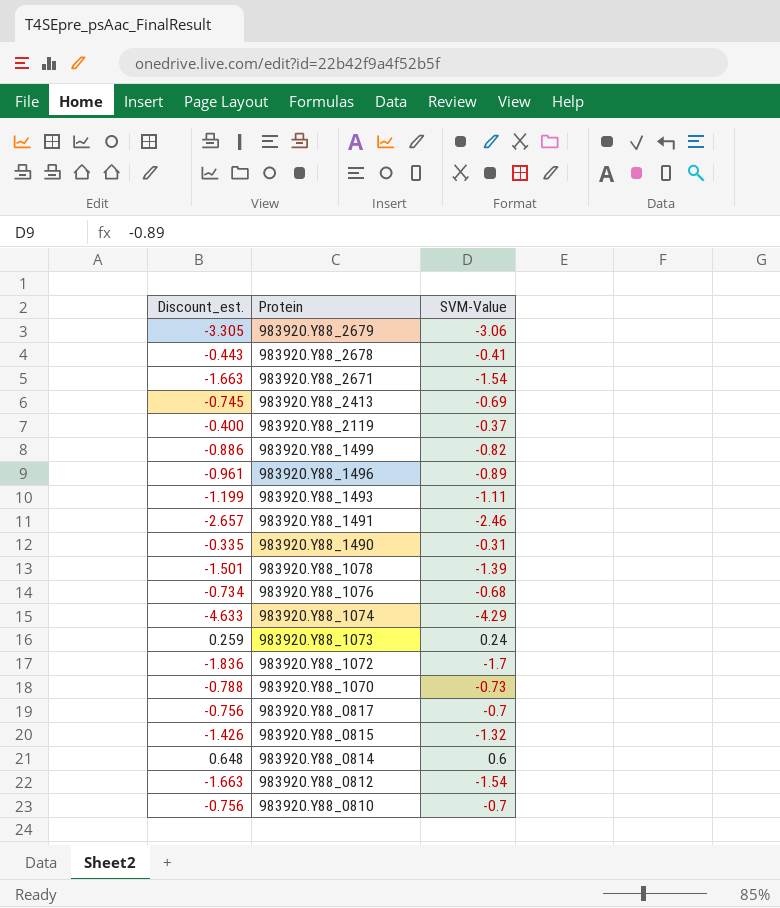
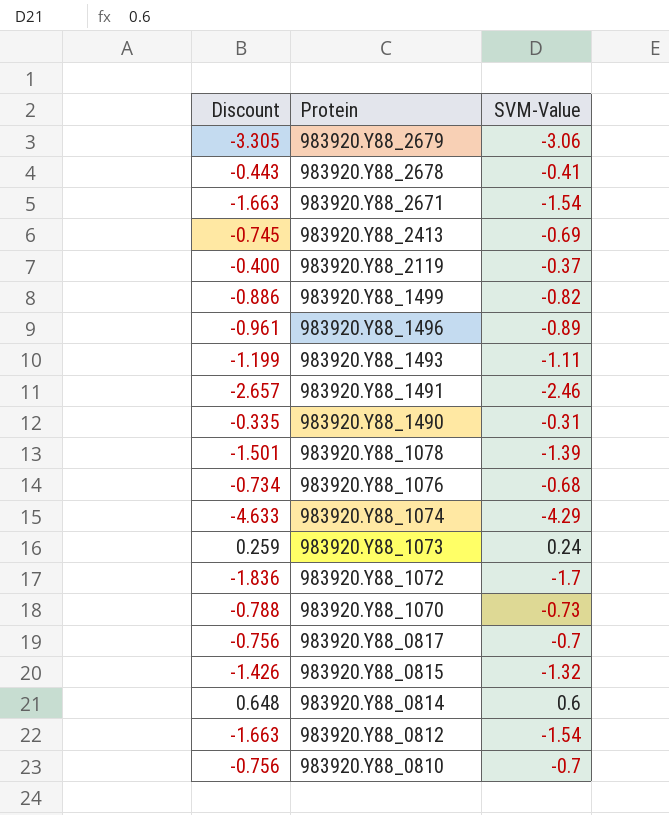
column name: Discount_est. -> Discount

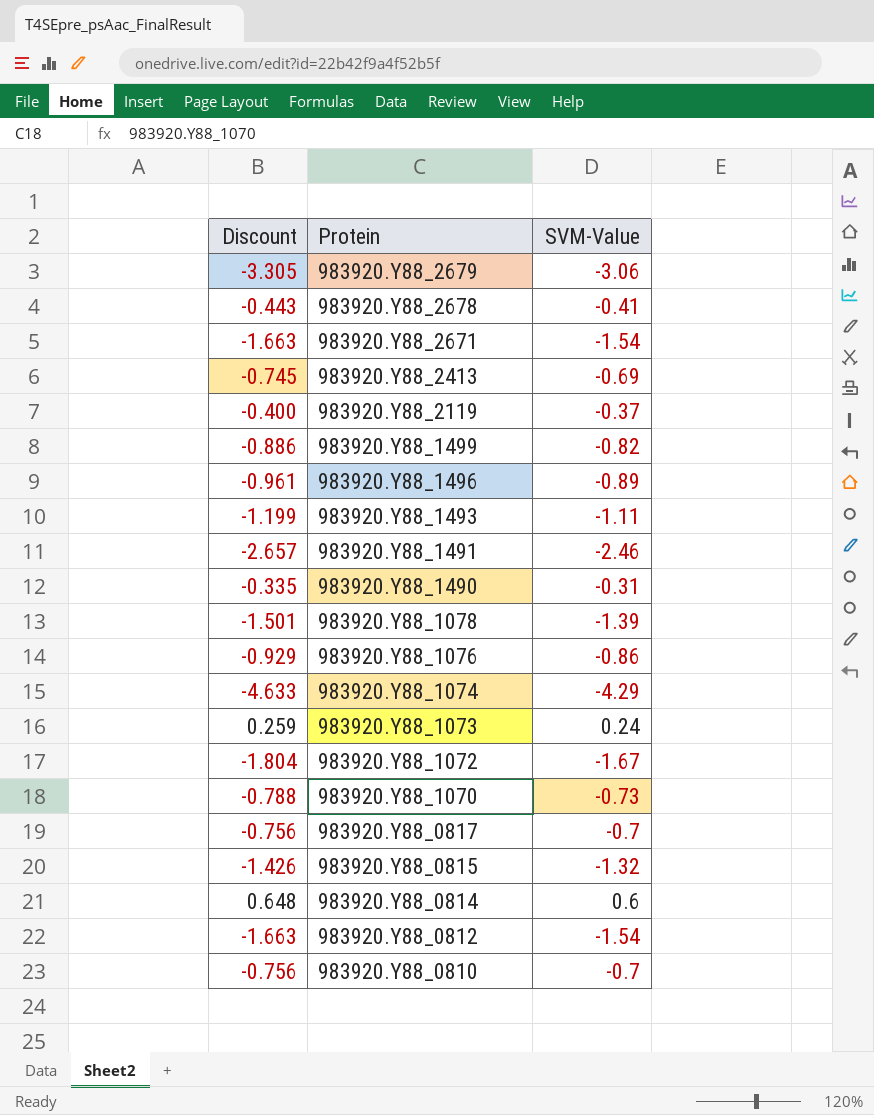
983920.Y88_1076 | Discount: -0.734 -> -0.929
983920.Y88_1076 | SVM-Value: -0.68 -> -0.86
983920.Y88_1072 | Discount: -1.836 -> -1.804
983920.Y88_1072 | SVM-Value: -1.7 -> -1.67

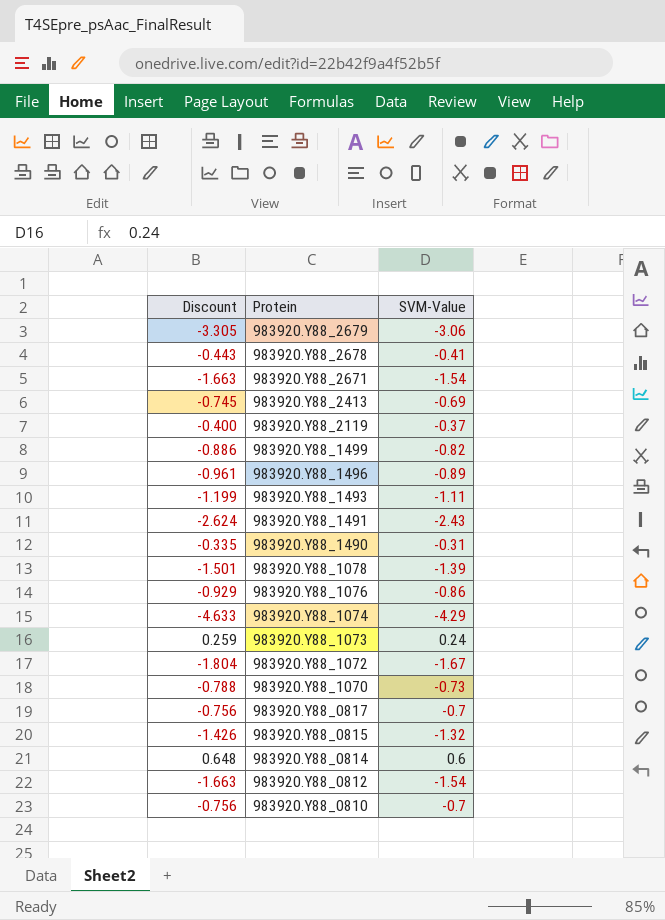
983920.Y88_1491 | Discount: -2.657 -> -2.624
983920.Y88_1491 | SVM-Value: -2.46 -> -2.43

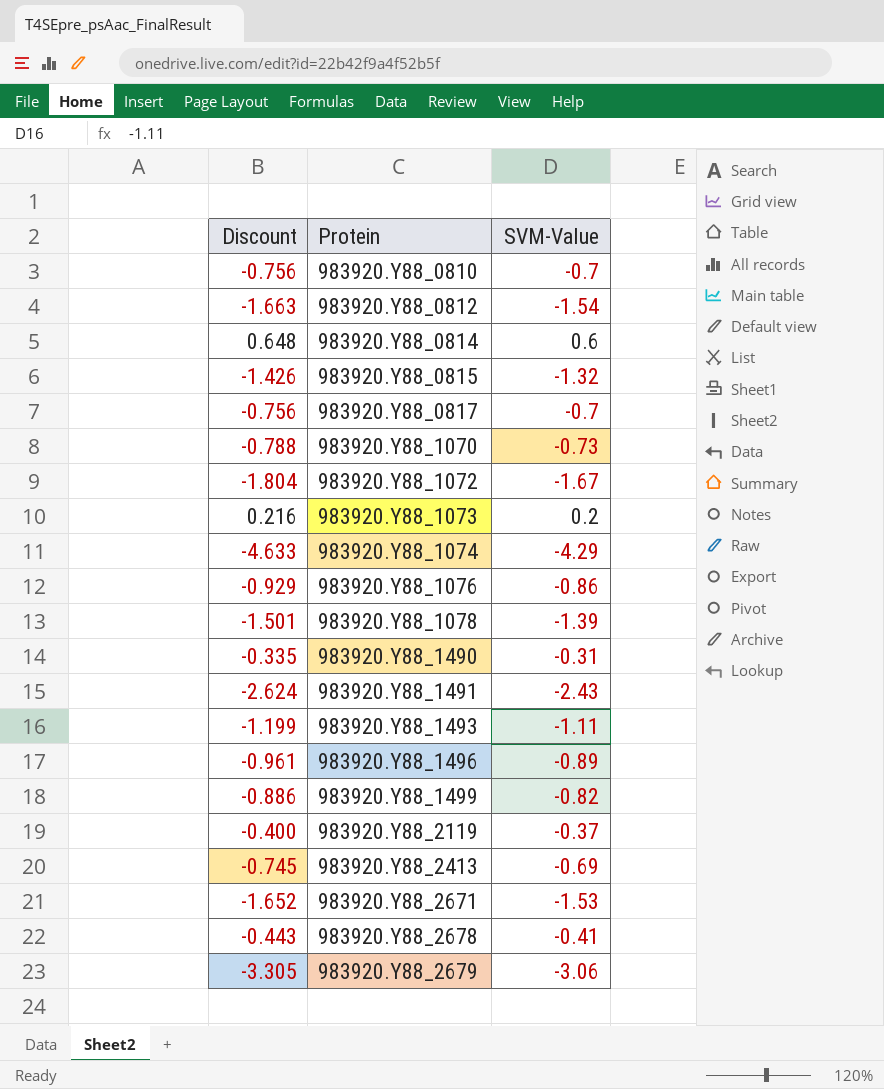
row order: Protein descending -> Protein ascending
983920.Y88_1073 | Discount: 0.259 -> 0.216
983920.Y88_1073 | SVM-Value: 0.24 -> 0.2
983920.Y88_2671 | Discount: -1.663 -> -1.652
983920.Y88_2671 | SVM-Value: -1.54 -> -1.53

